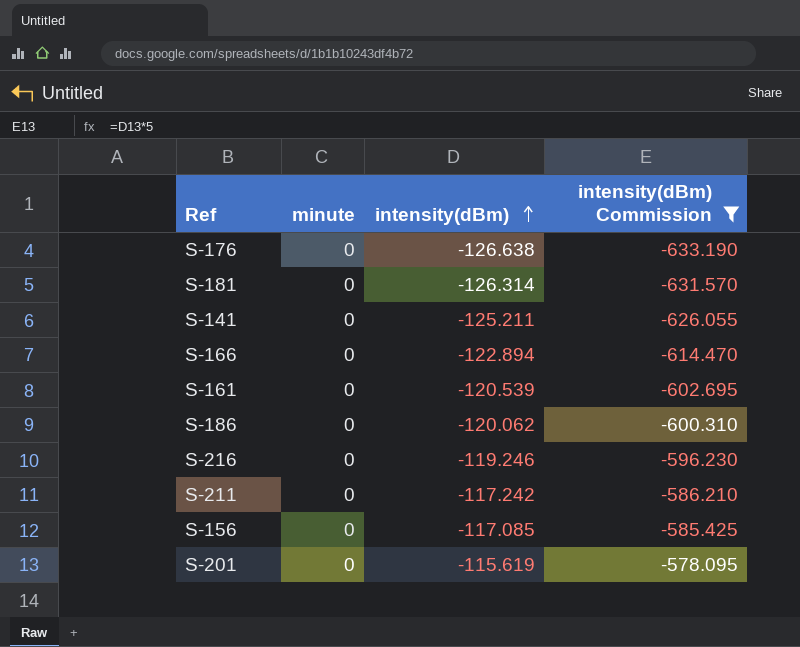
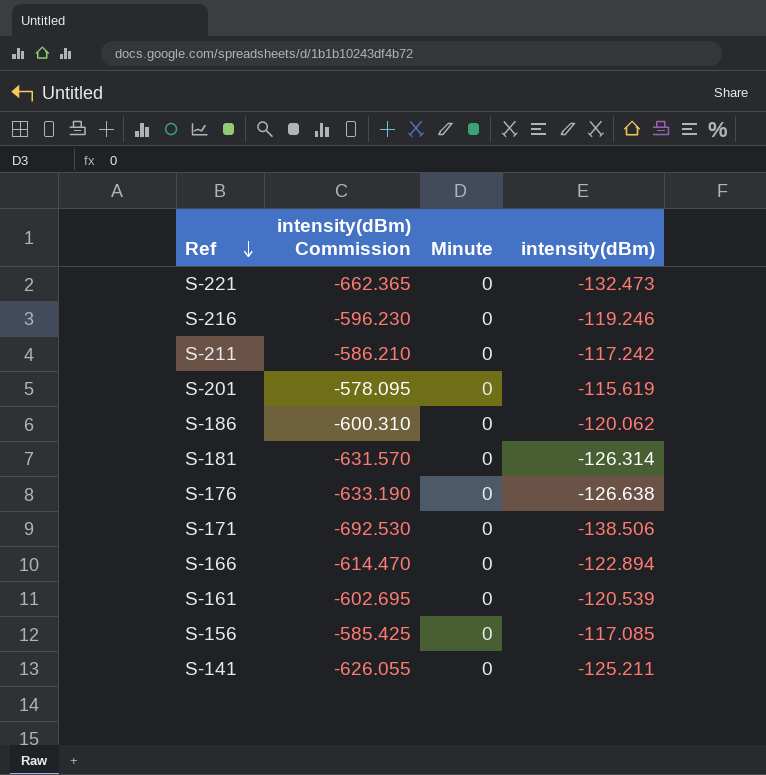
filter: intensity(dBm) Commission >= -633.190 -> none
row order: intensity(dBm) ascending -> Ref descending
column intensity(dBm) Commission | position: 4 -> 2
column name: minute -> Minute

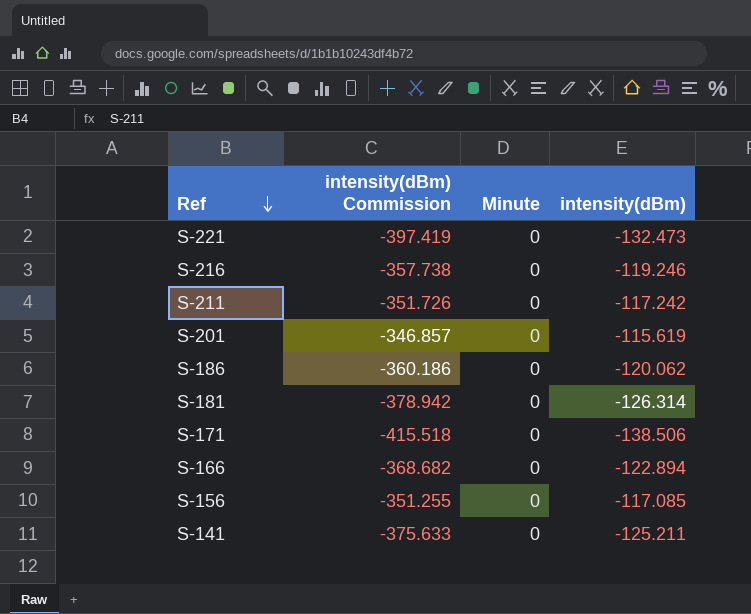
column intensity(dBm) Commission | formula: [intensity(dBm)] * 5 -> [intensity(dBm)] * 3
row S-176: -633.190 | 0 | -126.638 -> none
row S-161: -602.695 | 0 | -120.539 -> none

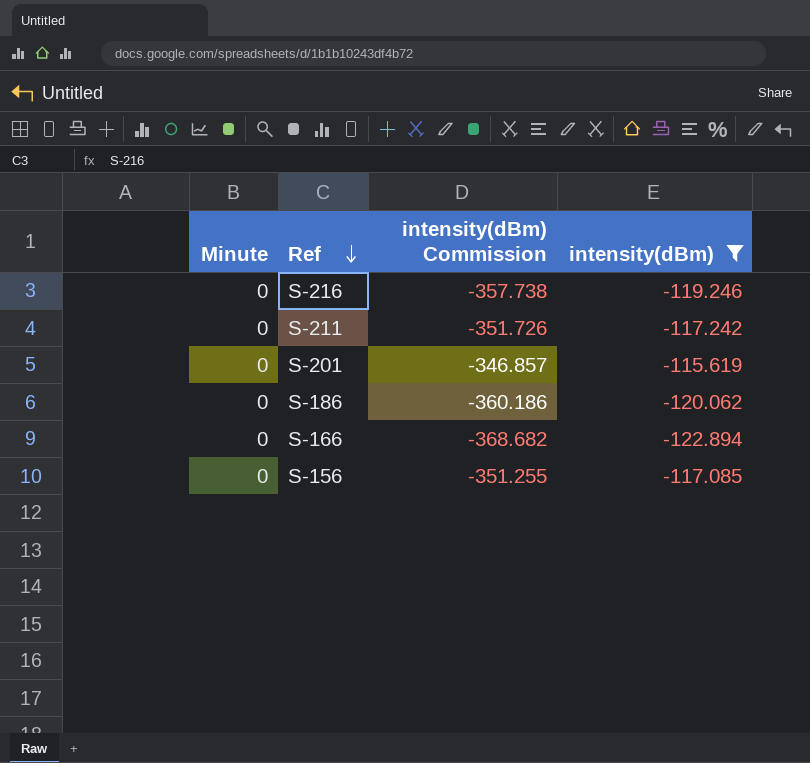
filter: none -> intensity(dBm) >= -122.894
column Minute | position: 3 -> 1

